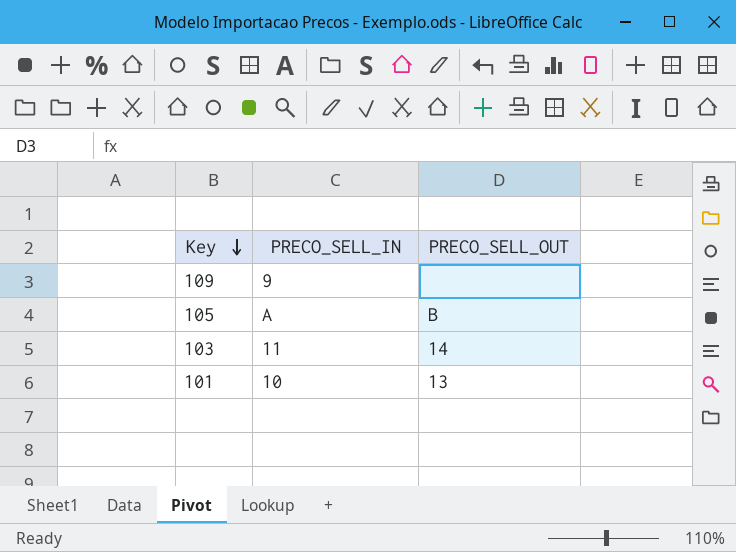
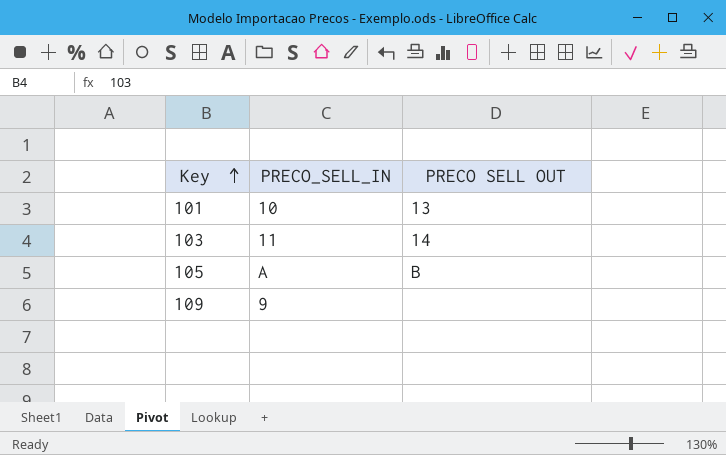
row order: Key descending -> Key ascending
column name: PRECO_SELL_OUT -> PRECO SELL OUT

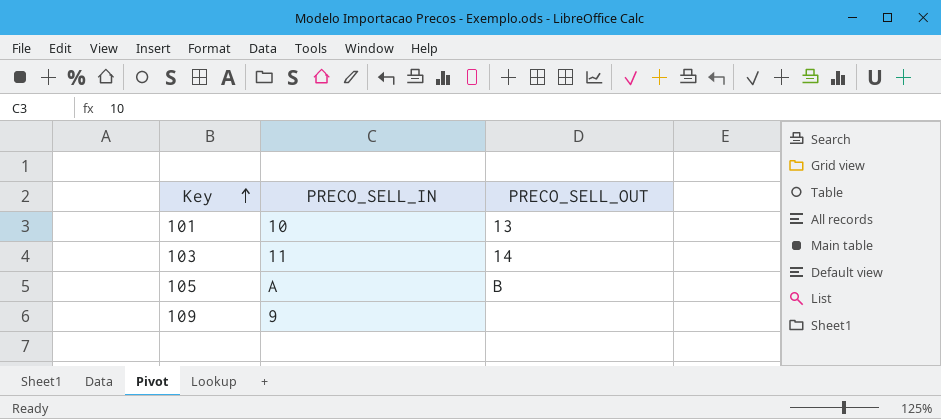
column name: PRECO SELL OUT -> PRECO_SELL_OUT

